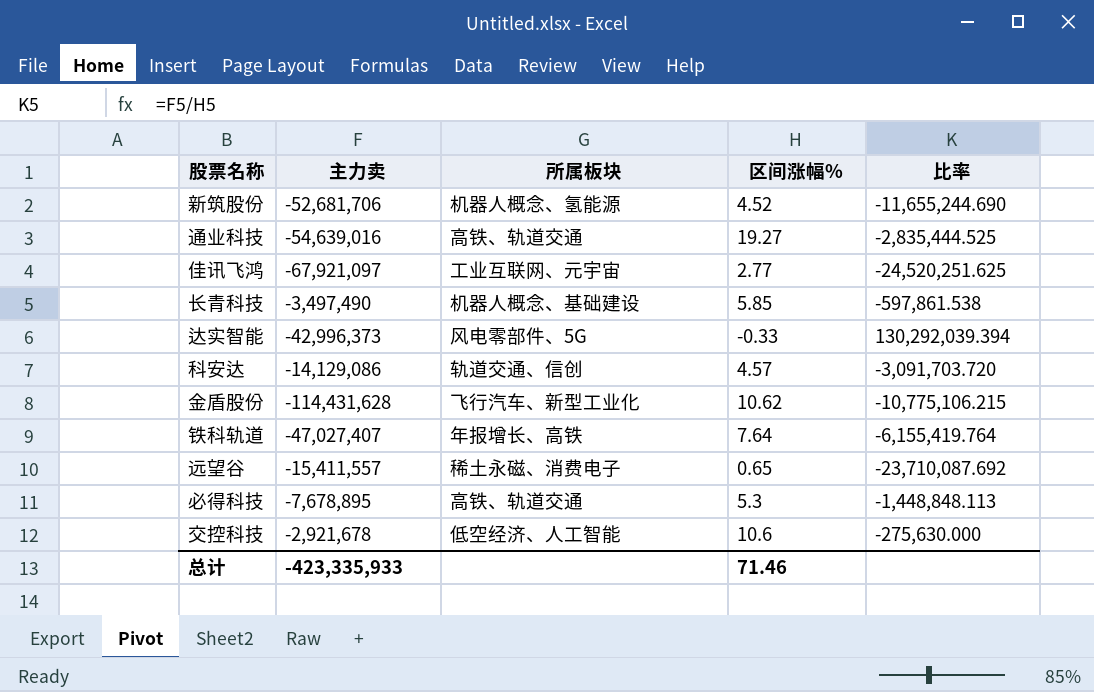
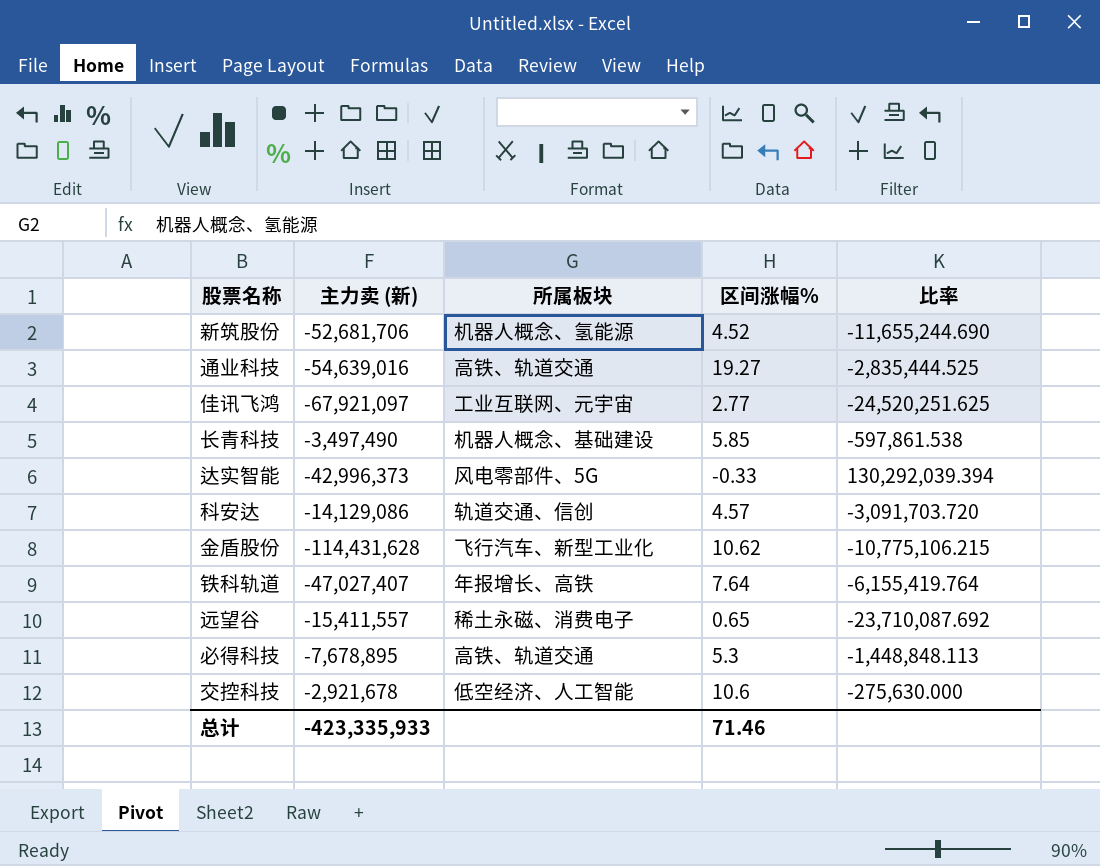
column name: 主力卖 -> 主力卖 (新)

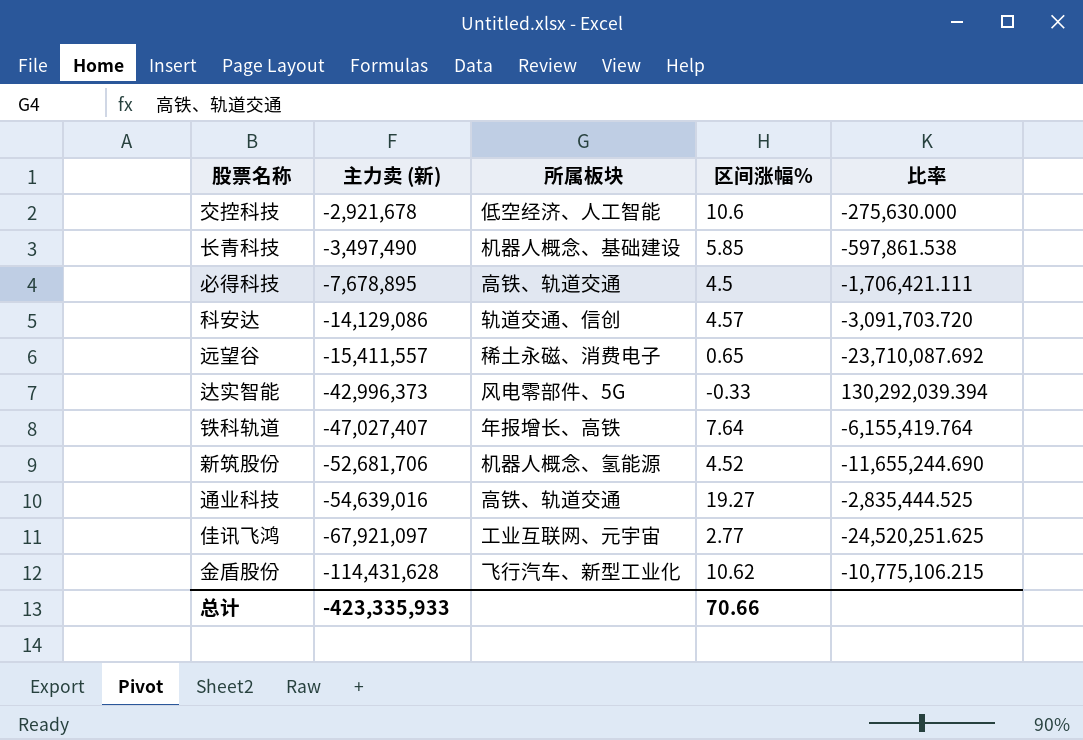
row order: none -> 主力卖 (新) descending
必得科技 | 区间涨幅%: 5.3 -> 4.5
必得科技 | 比率: -1,448,848.113 -> -1,706,421.111
总计 | 区间涨幅%: 71.46 -> 70.66

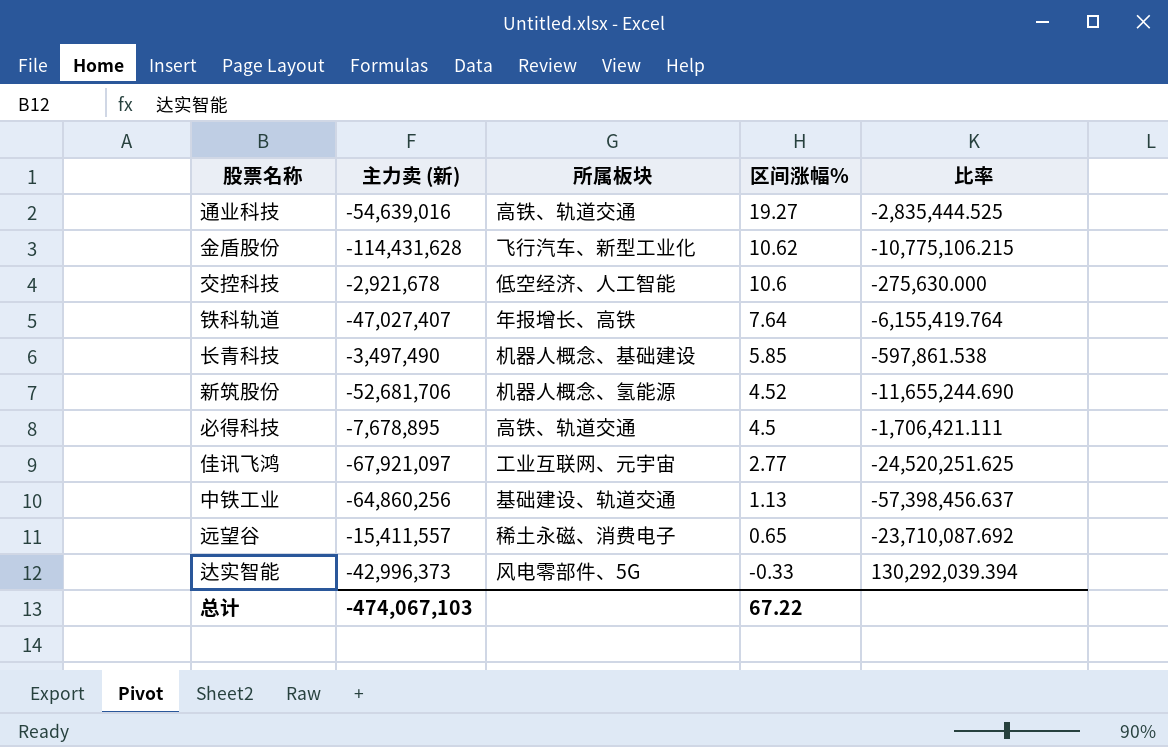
row order: 主力卖 (新) descending -> 区间涨幅% descending
row 科安达: -14,129,086 | 轨道交通、信创 | 4.57 | -3,091,703.720 -> none
row 中铁工业: none -> -64,860,256 | 基础建设、轨道交通 | 1.13 | -57,398,456.637
总计 | 主力卖 (新): -423,335,933 -> -474,067,103
总计 | 区间涨幅%: 70.66 -> 67.22

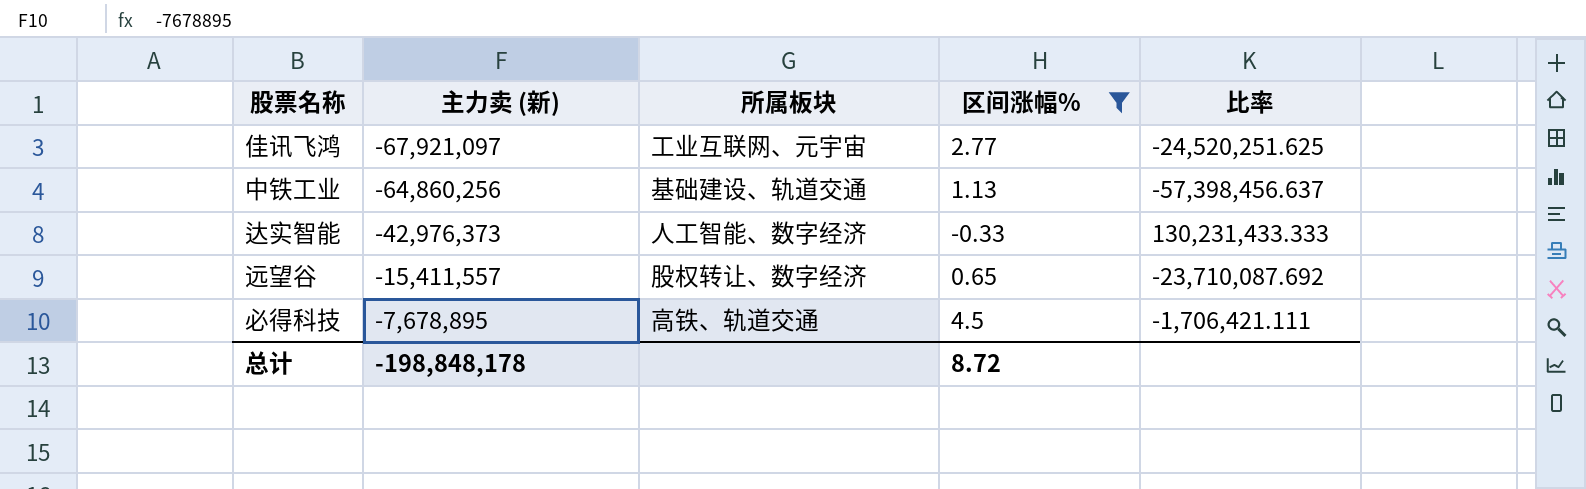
filter: none -> 区间涨幅% <= 4.5
row order: 区间涨幅% descending -> 主力卖 (新) ascending
达实智能 | 主力卖 (新): -42,996,373 -> -42,976,373
达实智能 | 所属板块: 风电零部件、5G -> 人工智能、数字经济
达实智能 | 比率: 130,292,039.394 -> 130,231,433.333
远望谷 | 所属板块: 稀土永磁、消费电子 -> 股权转让、数字经济
总计 | 主力卖 (新): -474,067,103 -> -198,848,178
总计 | 区间涨幅%: 67.22 -> 8.72

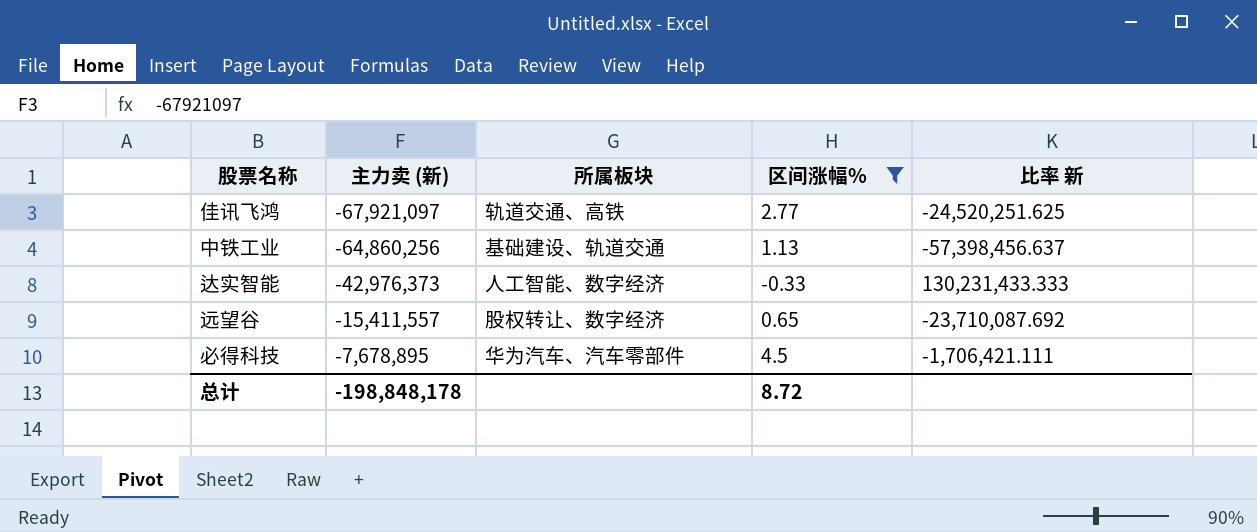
column name: 比率 -> 比率 新
佳讯飞鸿 | 所属板块: 工业互联网、元宇宙 -> 轨道交通、高铁
必得科技 | 所属板块: 高铁、轨道交通 -> 华为汽车、汽车零部件

